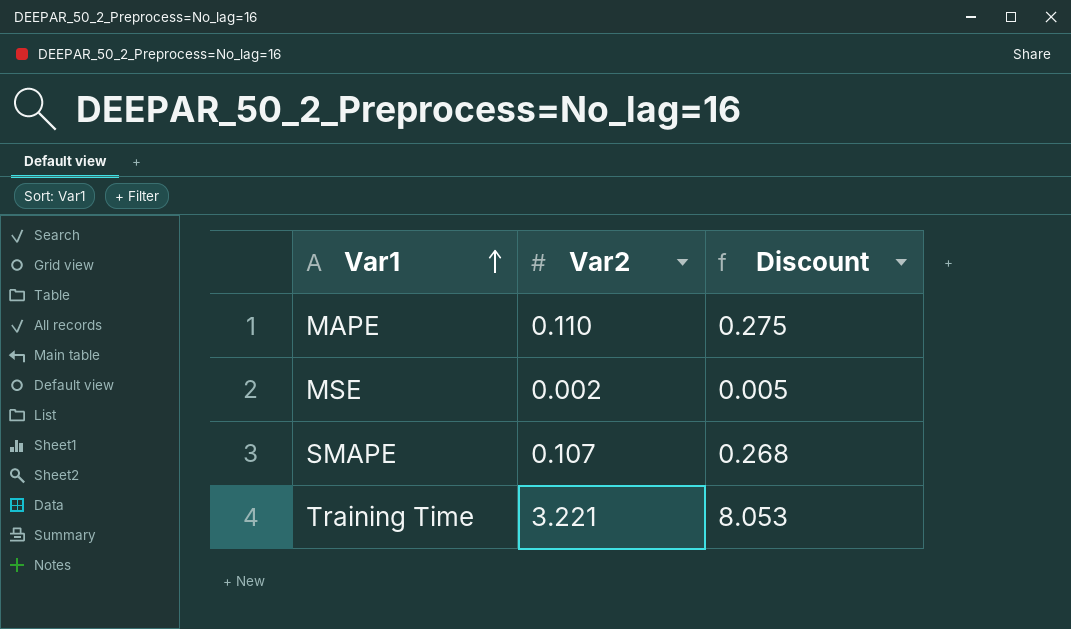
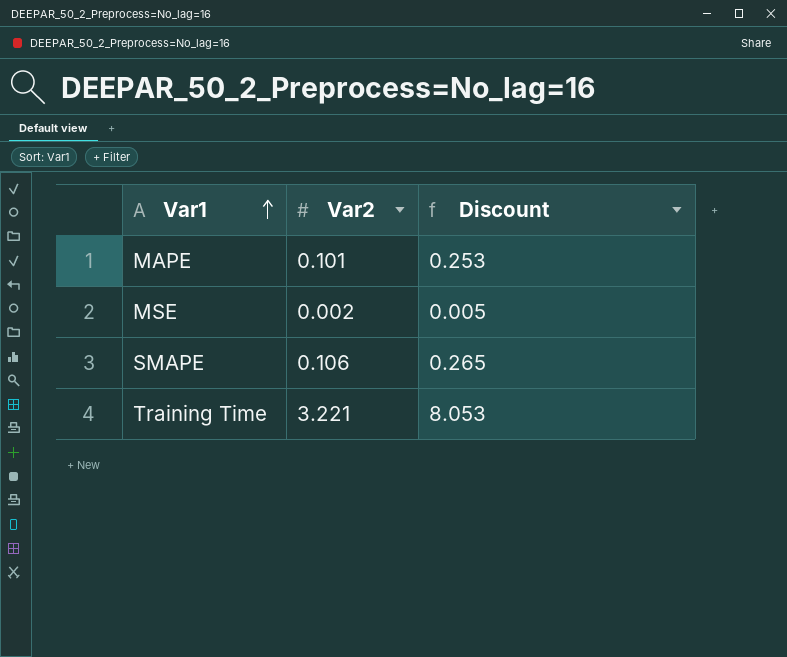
MAPE | Var2: 0.110 -> 0.101
MAPE | Discount: 0.275 -> 0.253
SMAPE | Var2: 0.107 -> 0.106
SMAPE | Discount: 0.268 -> 0.265

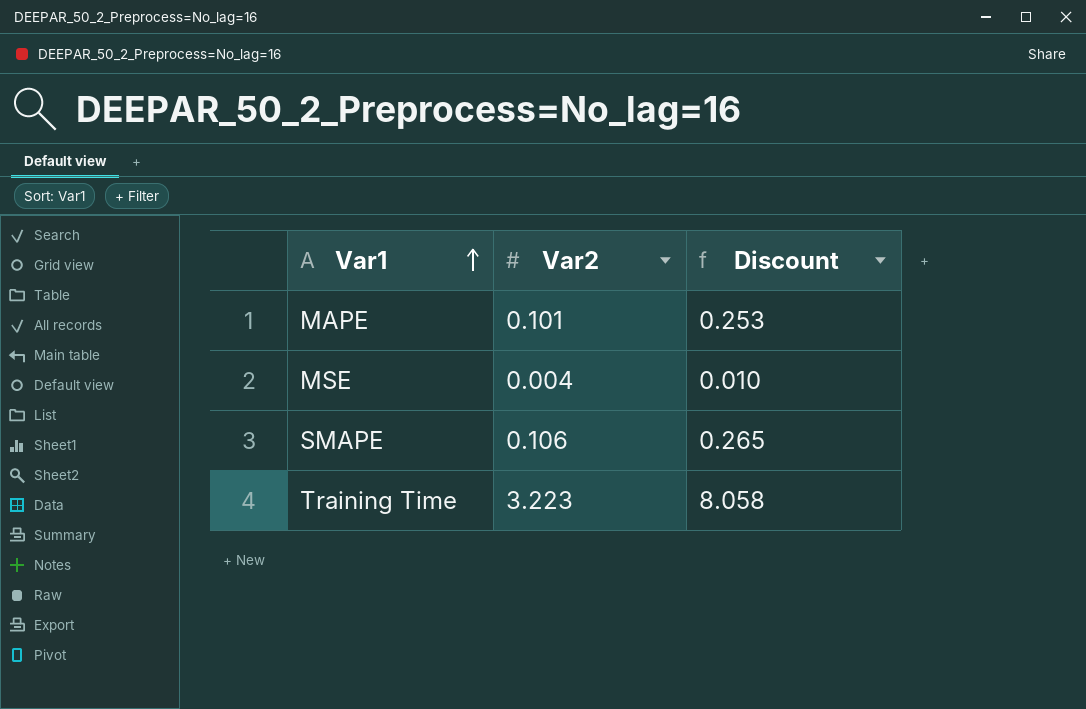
MSE | Var2: 0.002 -> 0.004
MSE | Discount: 0.005 -> 0.010
Training Time | Var2: 3.221 -> 3.223
Training Time | Discount: 8.053 -> 8.058

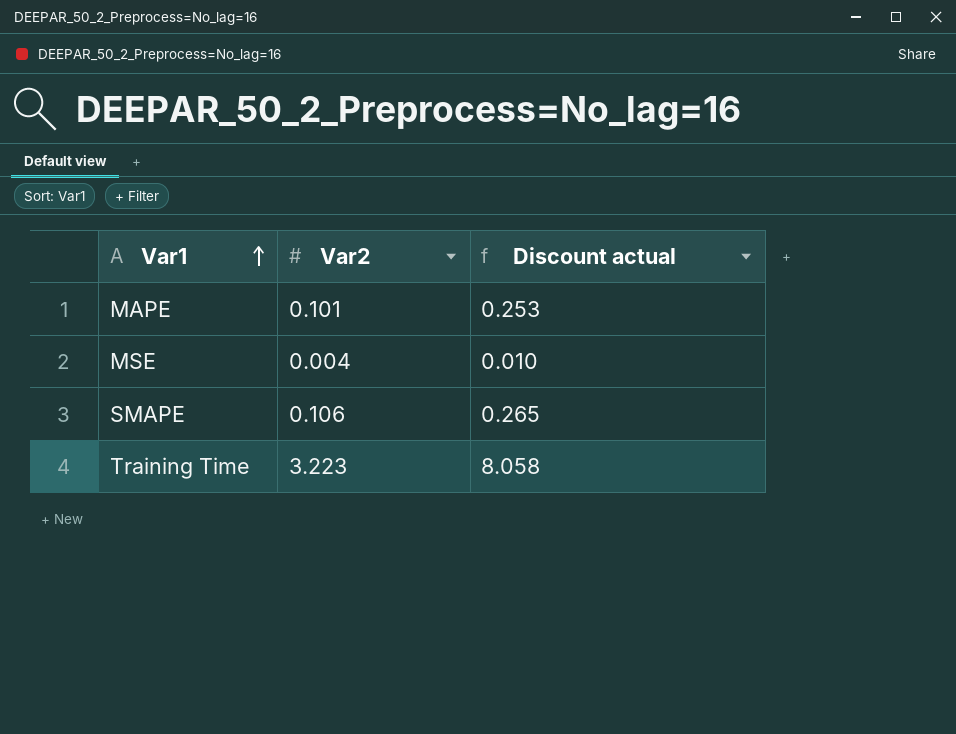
column name: Discount -> Discount actual

